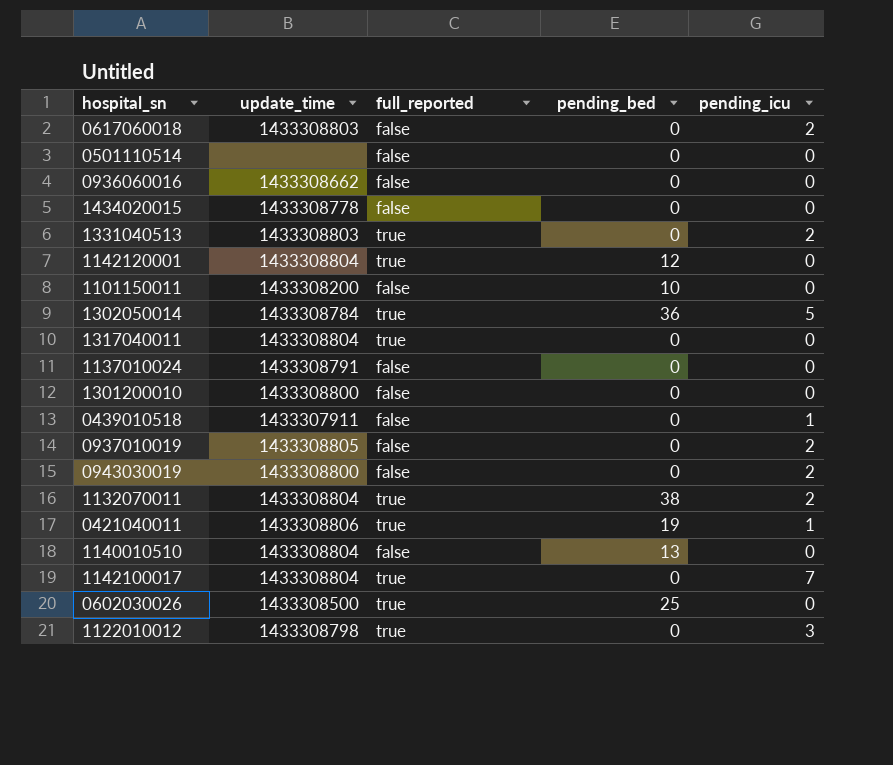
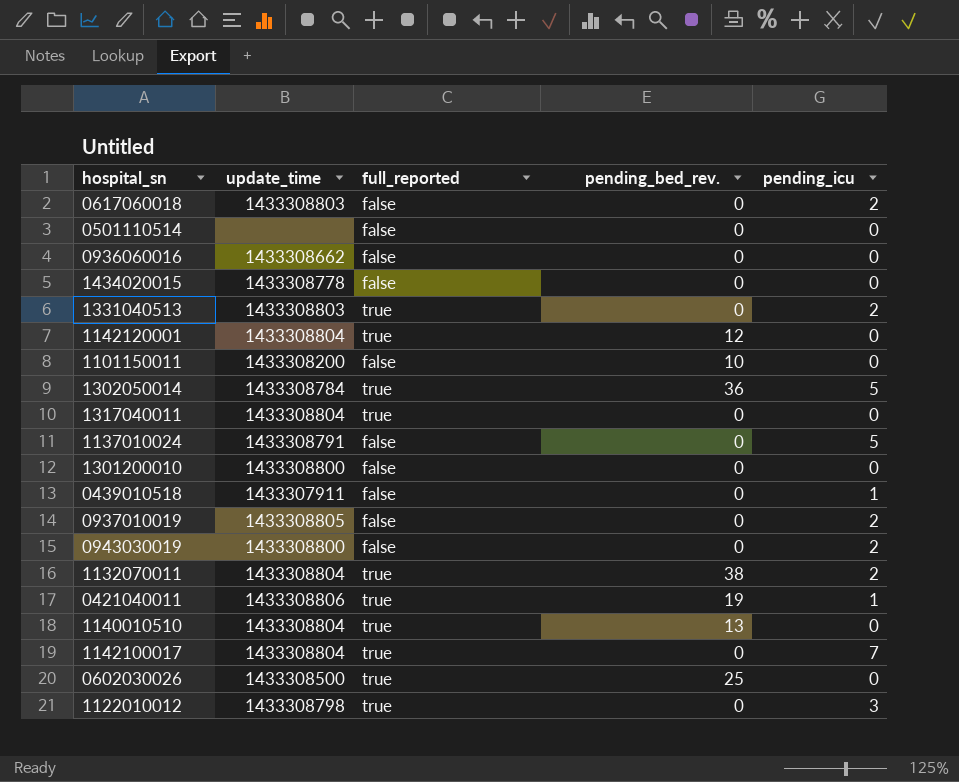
column name: pending_bed -> pending_bed_rev.
1137010024 | pending_icu: 0 -> 5
1140010510 | full_reported: false -> true

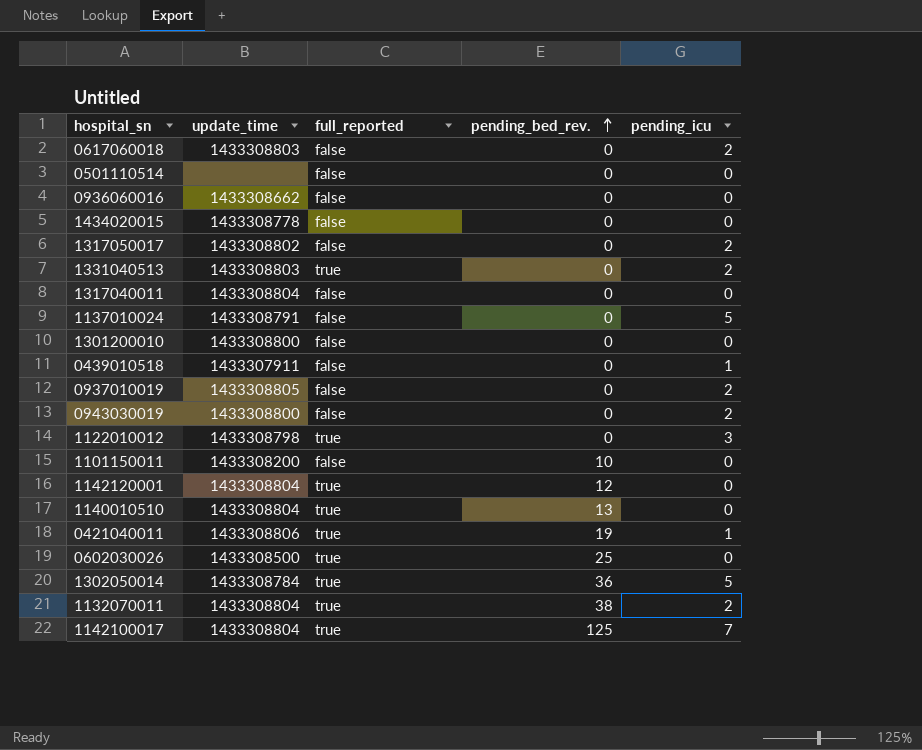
row order: none -> pending_bed_rev. ascending
row 1317050017: none -> 1433308802 | false | 0 | 2
1317040011 | full_reported: true -> false
1142100017 | pending_bed_rev.: 0 -> 125

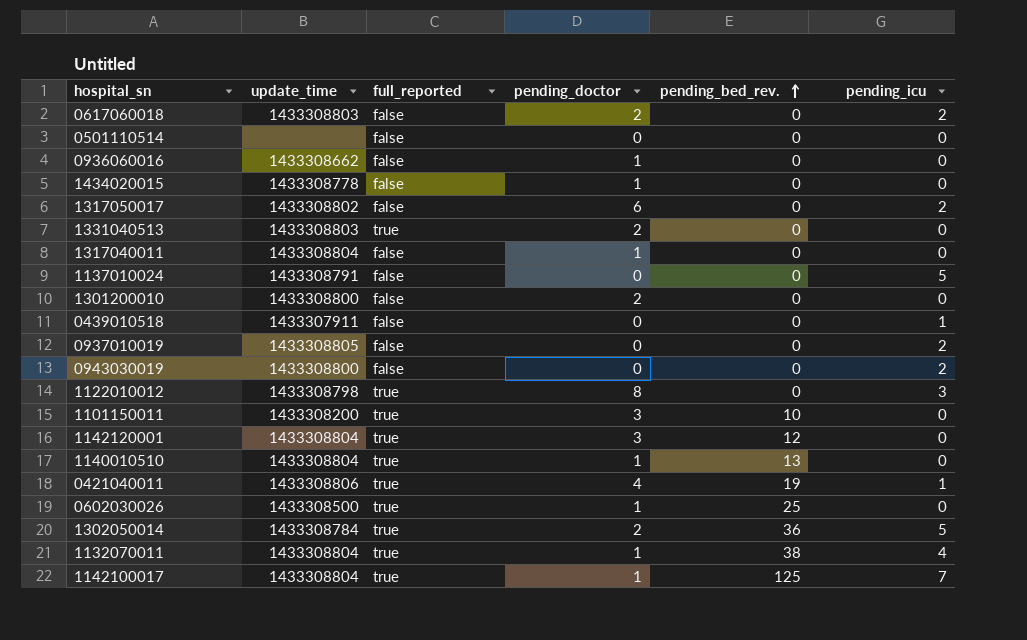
column pending_doctor | position: none -> 4
1331040513 | pending_icu: 2 -> 0
1101150011 | full_reported: false -> true
1132070011 | pending_icu: 2 -> 4

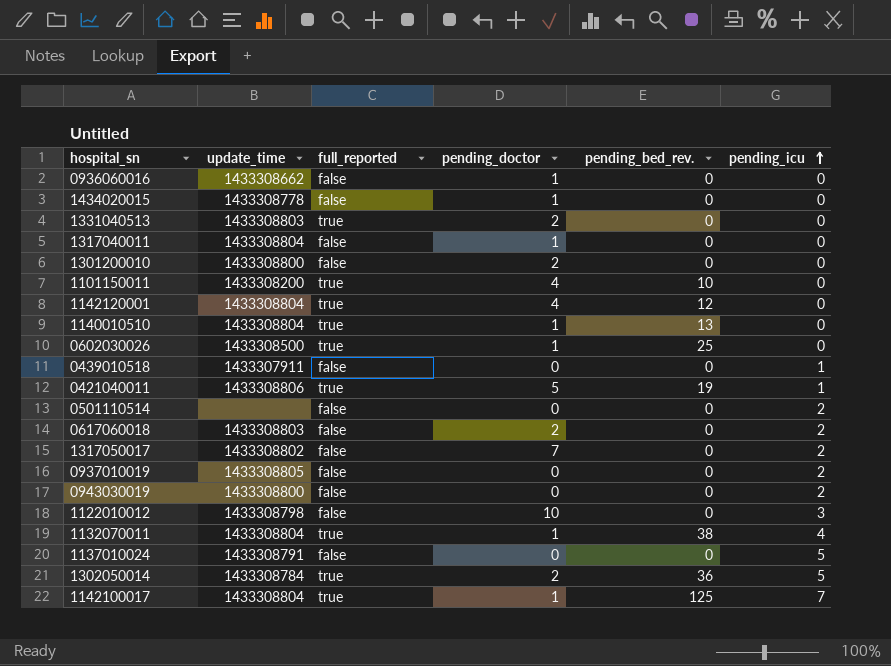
row order: pending_bed_rev. ascending -> pending_icu ascending
1101150011 | pending_doctor: 3 -> 4
1142120001 | pending_doctor: 3 -> 4
0421040011 | pending_doctor: 4 -> 5
0501110514 | pending_icu: 0 -> 2
1317050017 | pending_doctor: 6 -> 7
1122010012 | full_reported: true -> false
1122010012 | pending_doctor: 8 -> 10

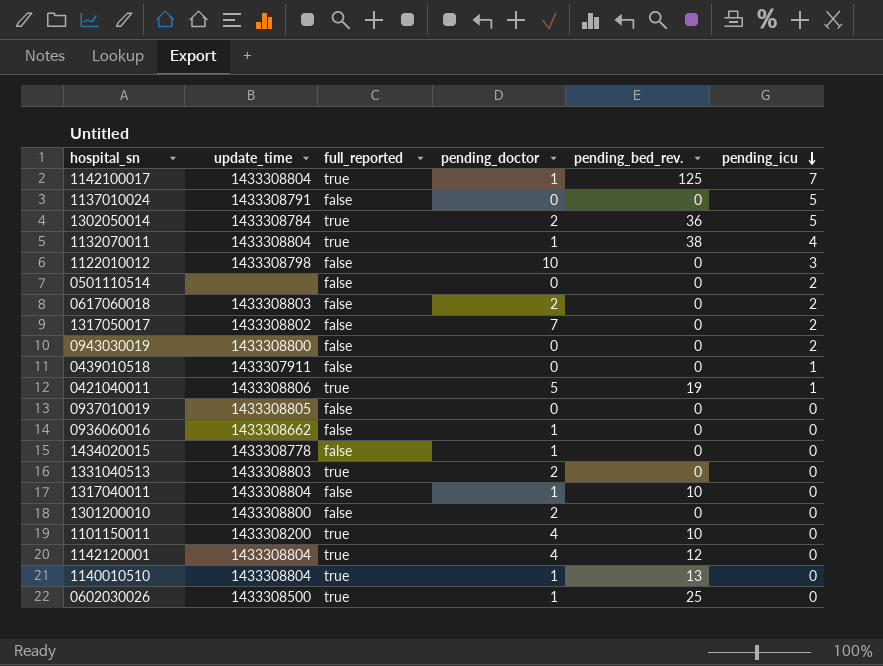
row order: pending_icu ascending -> pending_icu descending
0937010019 | pending_icu: 2 -> 0
1317040011 | pending_bed_rev.: 0 -> 10

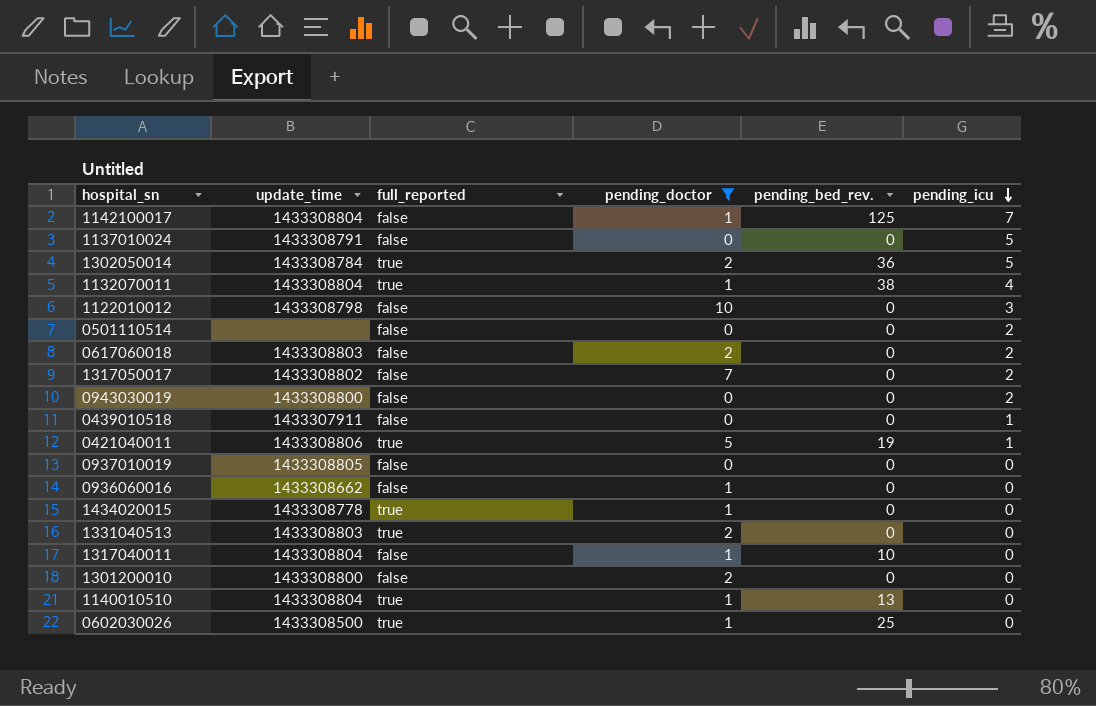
filter: none -> pending_doctor != 4
1142100017 | full_reported: true -> false
1434020015 | full_reported: false -> true

